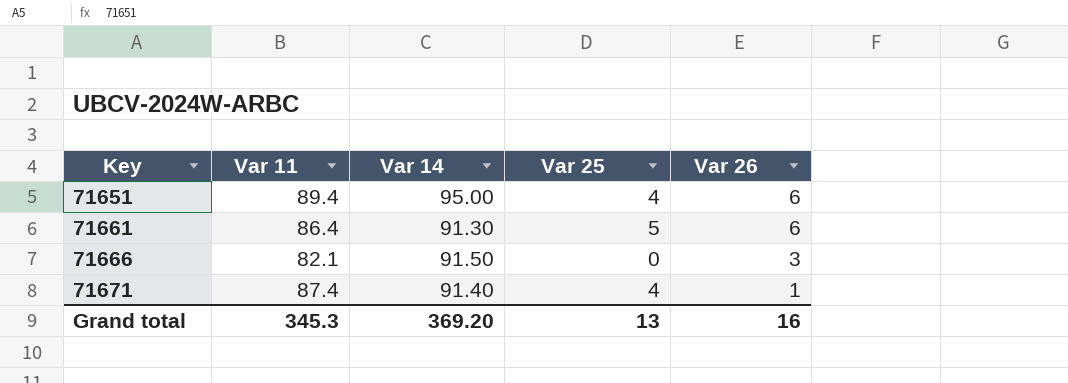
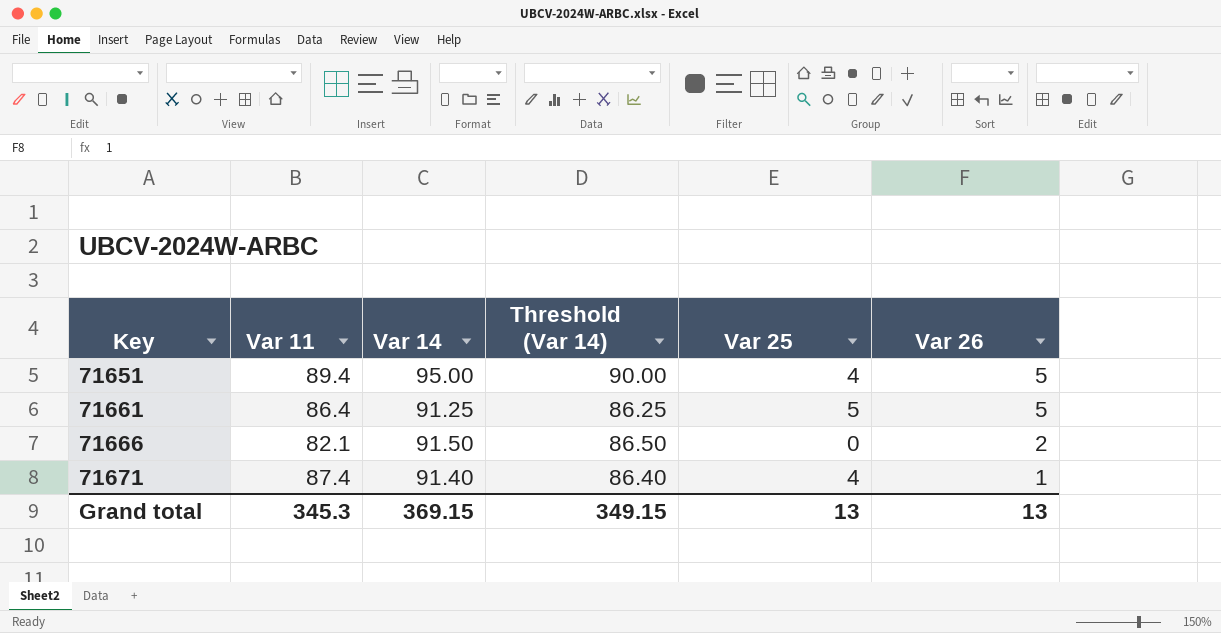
column Threshold (Var 14) | formula: none -> [Var 14] - 5
71651 | Var 26: 6 -> 5
71661 | Var 14: 91.30 -> 91.25
71661 | Var 26: 6 -> 5
71666 | Var 26: 3 -> 2
Grand total | Var 14: 369.20 -> 369.15
Grand total | Var 26: 16 -> 13

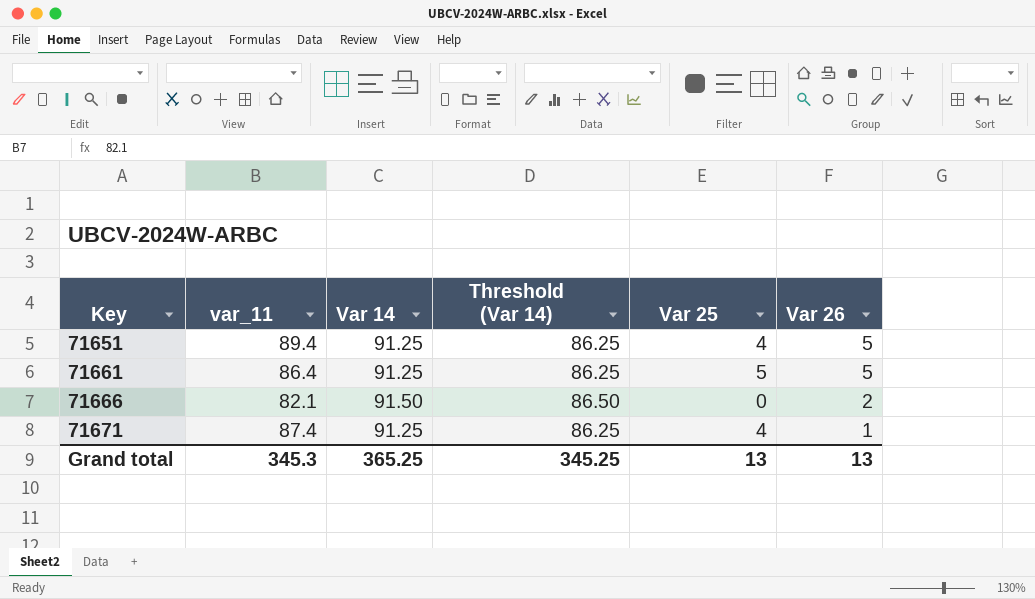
column name: Var 11 -> var_11
71651 | Var 14: 95.00 -> 91.25
71651 | Threshold (Var 14): 90.00 -> 86.25
71671 | Var 14: 91.40 -> 91.25
71671 | Threshold (Var 14): 86.40 -> 86.25
Grand total | Var 14: 369.15 -> 365.25
Grand total | Threshold (Var 14): 349.15 -> 345.25

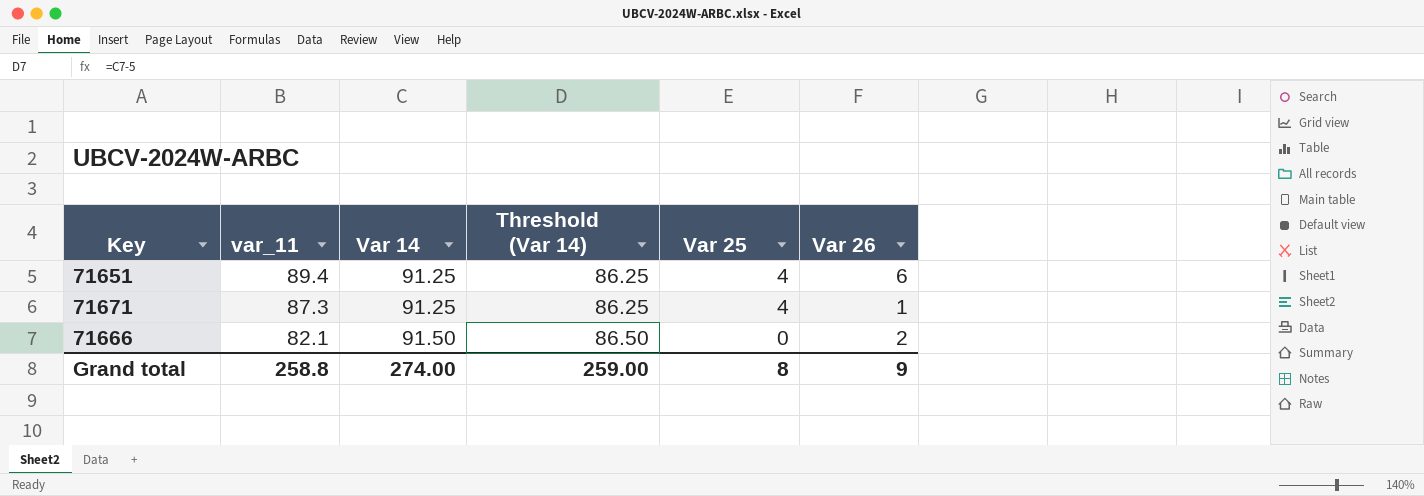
row order: Key ascending -> var_11 descending
row 71661: 86.4 | 91.25 | 86.25 | 5 | 5 -> none
71651 | Var 26: 5 -> 6
71671 | var_11: 87.4 -> 87.3
Grand total | var_11: 345.3 -> 258.8
Grand total | Var 14: 365.25 -> 274.00
Grand total | Threshold (Var 14): 345.25 -> 259.00
Grand total | Var 25: 13 -> 8
Grand total | Var 26: 13 -> 9

